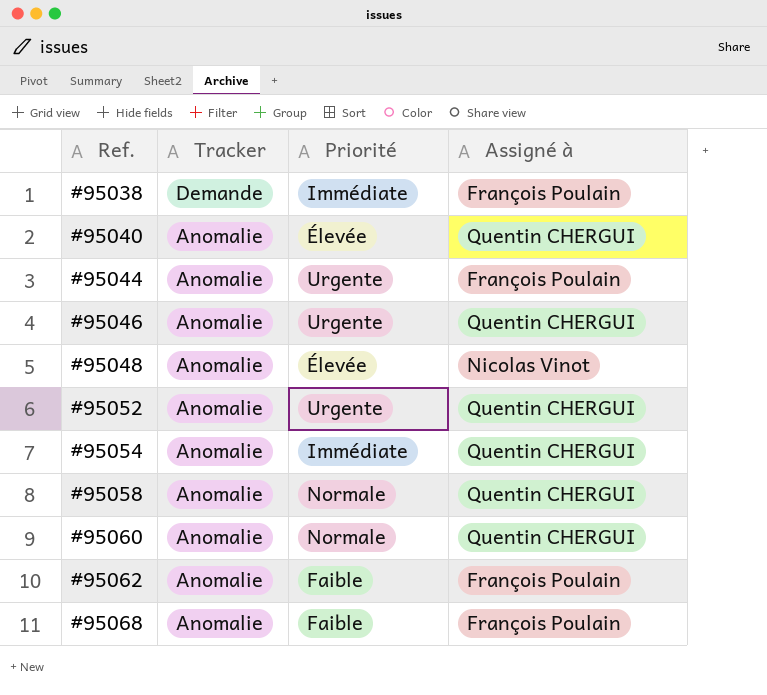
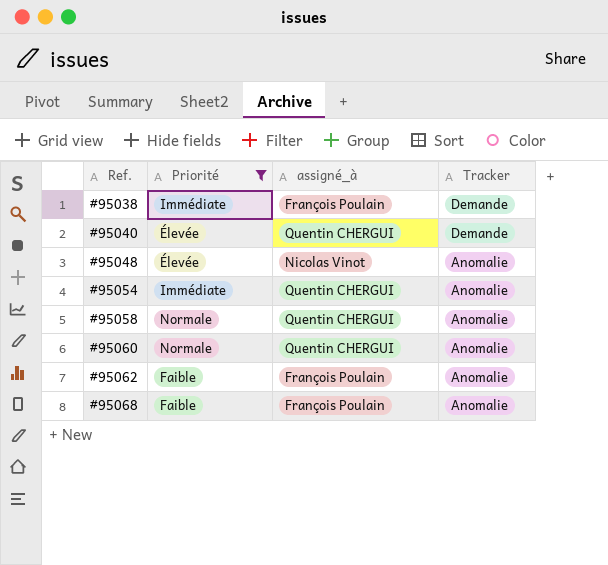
filter: none -> Priorité != Urgente
column name: Assigné à -> assigné_à
column Tracker | position: 2 -> 4
#95040 | Tracker: Anomalie -> Demande

